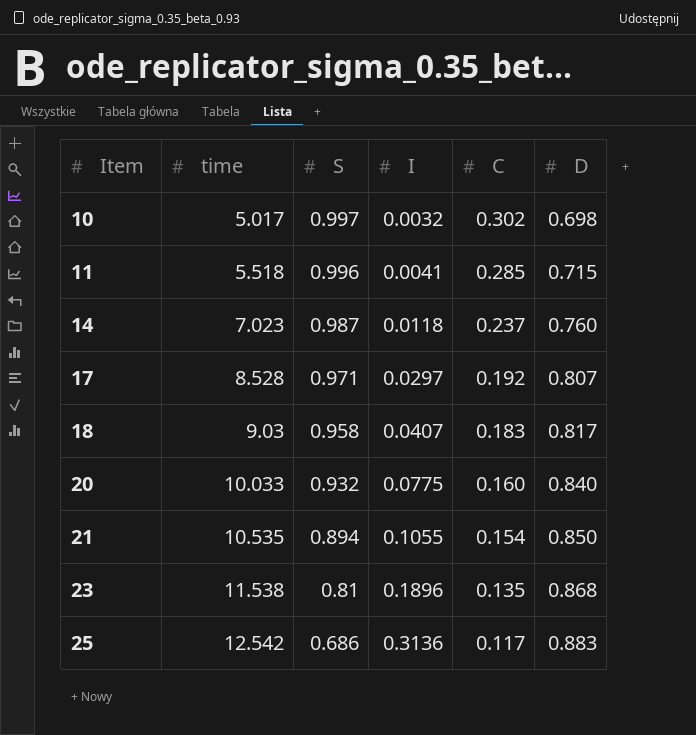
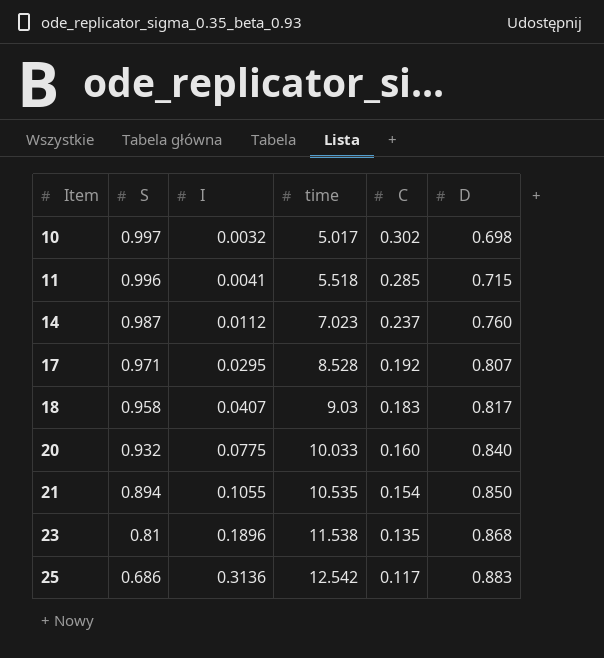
column time | position: 2 -> 4
14 | I: 0.0118 -> 0.0112
17 | I: 0.0297 -> 0.0295

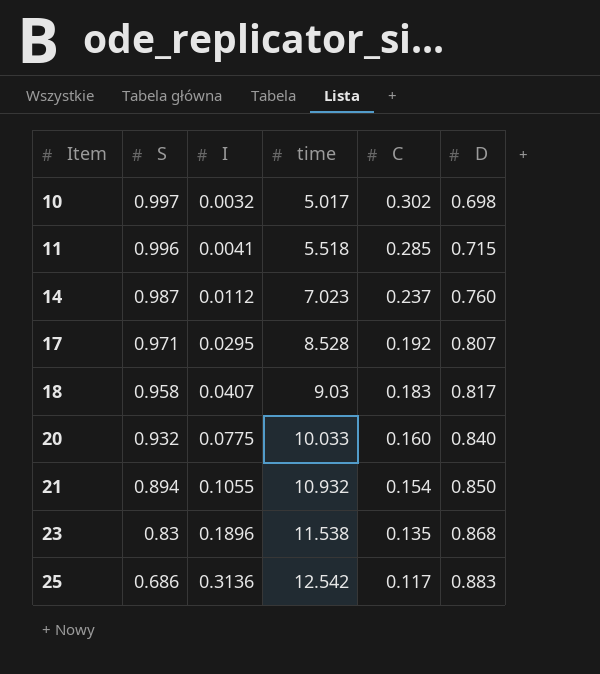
21 | time: 10.535 -> 10.932
23 | S: 0.81 -> 0.83

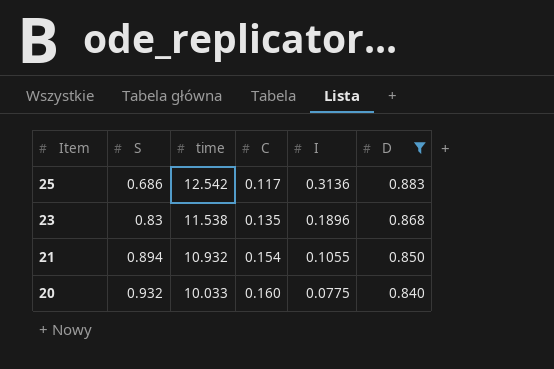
filter: none -> D >= 0.840
row order: Item ascending -> Item descending
column I | position: 3 -> 5

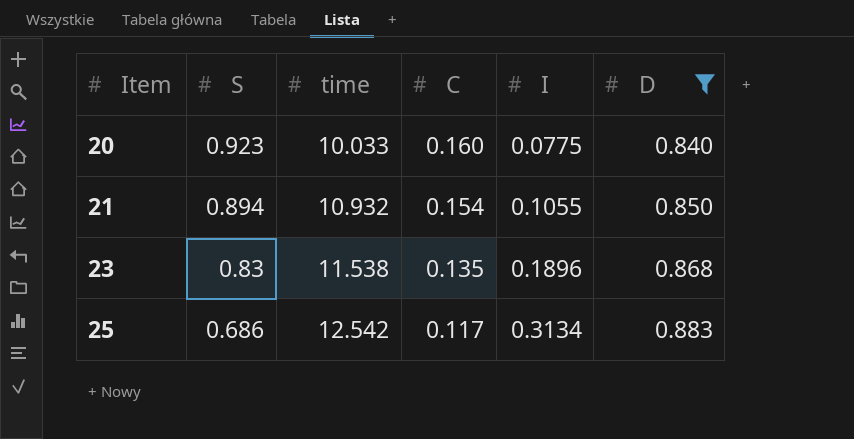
row order: Item descending -> Item ascending
20 | S: 0.932 -> 0.923
25 | I: 0.3136 -> 0.3134

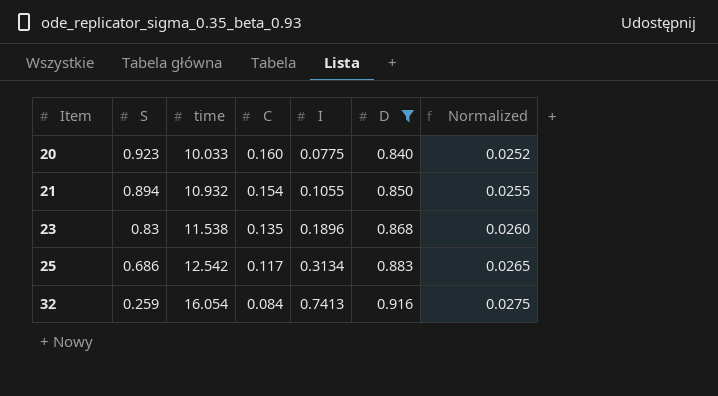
column Normalized | formula: none -> [D] * 0.03
row 32: none -> 0.259 | 16.054 | 0.084 | 0.7413 | 0.916 | 0.0275

